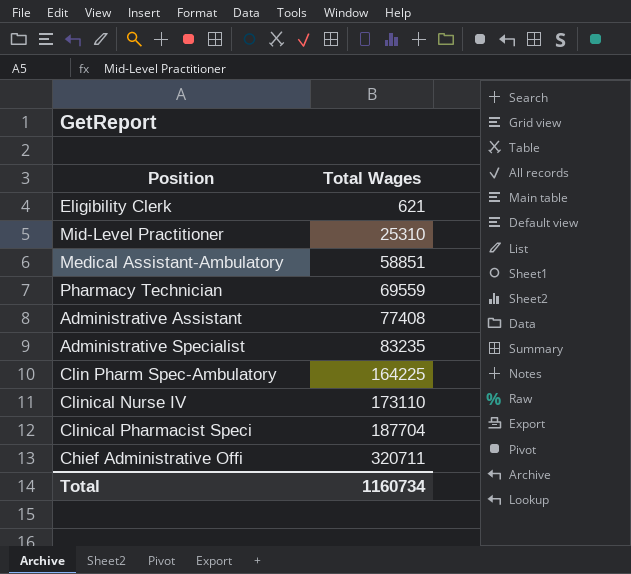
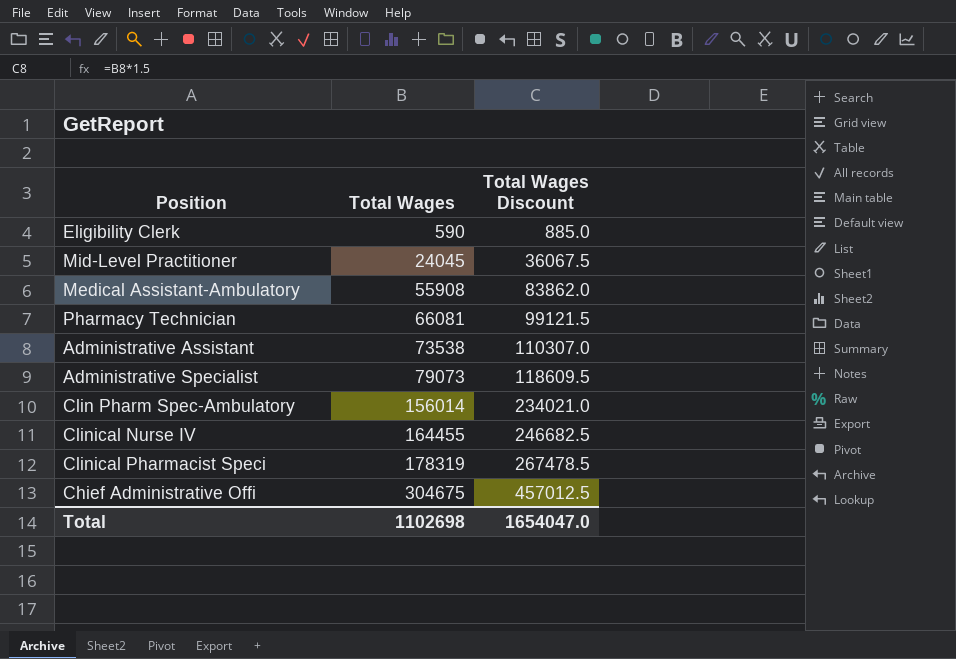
column Total Wages Discount | formula: none -> [Total Wages] * 1.5
Eligibility Clerk | Total Wages: 621 -> 590
Mid-Level Practitioner | Total Wages: 25310 -> 24045
Medical Assistant-Ambulatory | Total Wages: 58851 -> 55908
Pharmacy Technician | Total Wages: 69559 -> 66081
Administrative Assistant | Total Wages: 77408 -> 73538
Administrative Specialist | Total Wages: 83235 -> 79073
Clin Pharm Spec-Ambulatory | Total Wages: 164225 -> 156014
Clinical Nurse IV | Total Wages: 173110 -> 164455
Clinical Pharmacist Speci | Total Wages: 187704 -> 178319
Chief Administrative Offi | Total Wages: 320711 -> 304675
Total | Total Wages: 1160734 -> 1102698

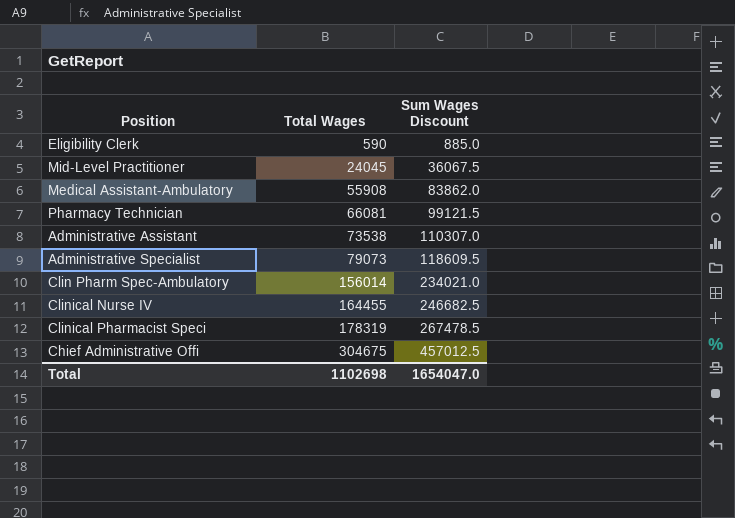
column name: Total Wages Discount -> Sum Wages Discount

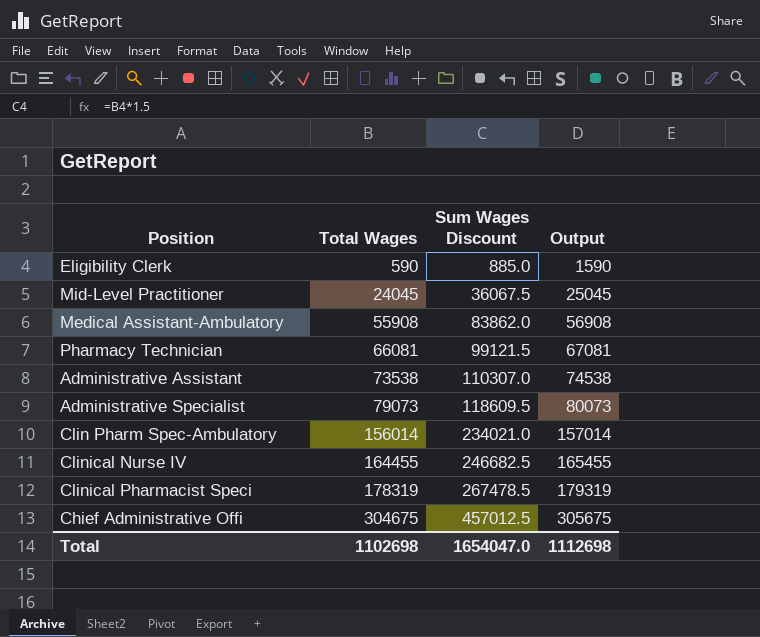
column Output | formula: none -> [Total Wages] + 1000

